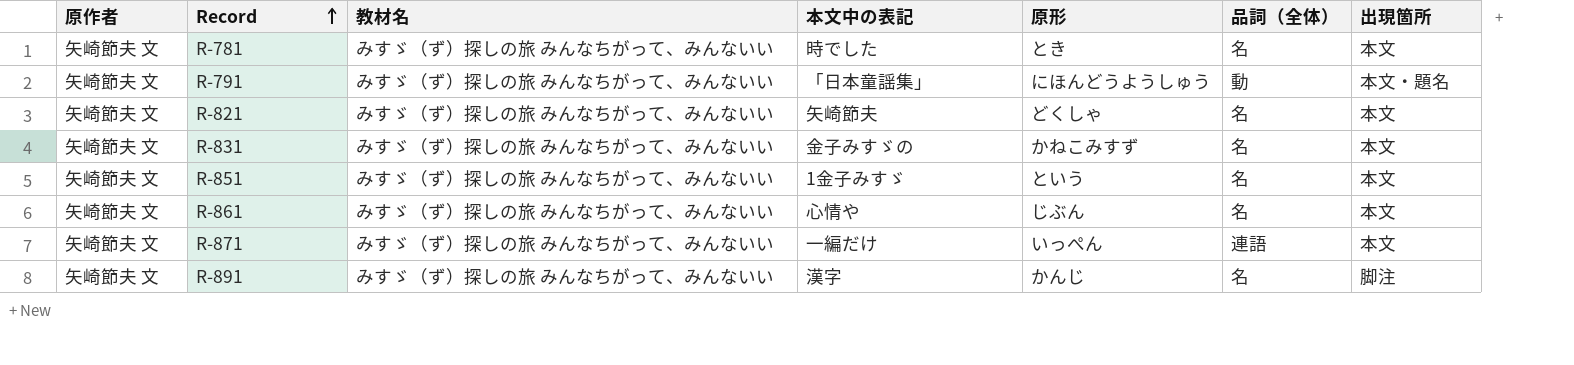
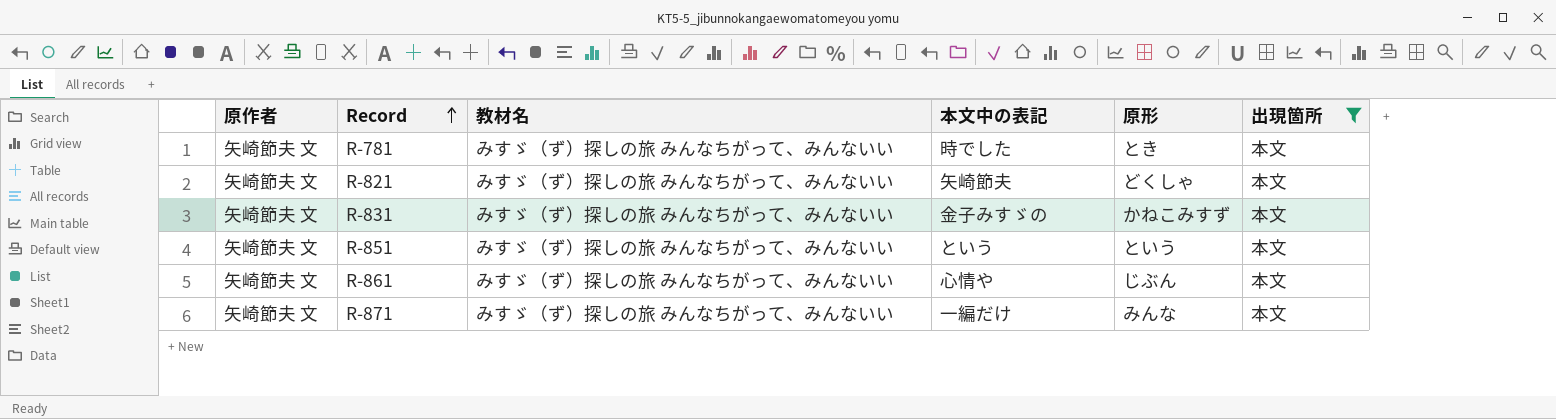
filter: none -> 出現箇所 = 本文
column 品詞（全体） | position: 6 -> none
R-851 | 本文中の表記: 1金子みすゞ -> という
R-871 | 原形: いっぺん -> みんな

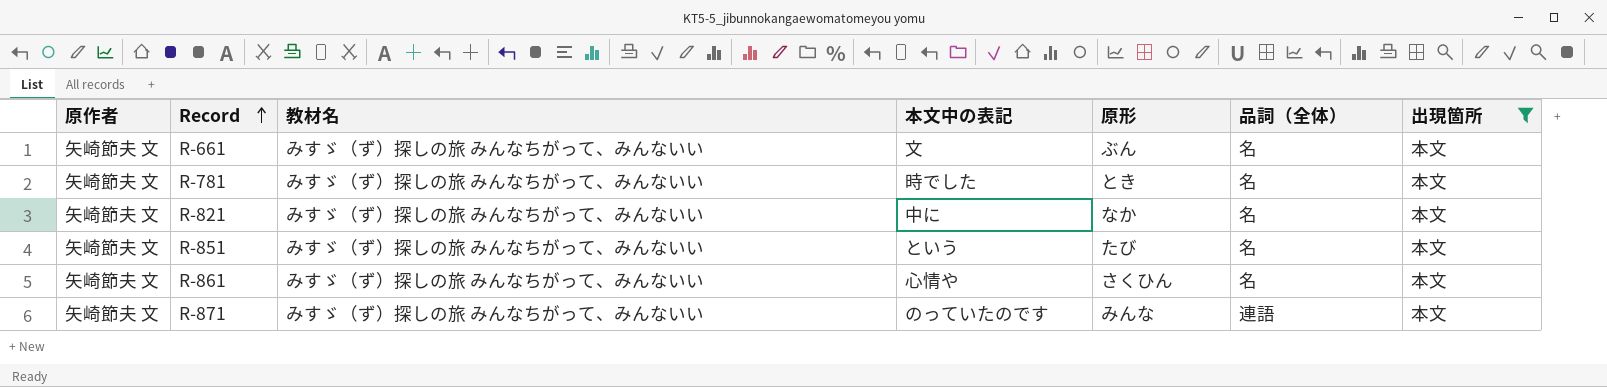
column 品詞（全体） | position: none -> 6
row R-831: 矢崎節夫 文 | みすゞ（ず）探しの旅 みんなちがって、みんないい | 金子みすゞの | かねこみすず | 本文 -> none
row R-661: none -> 矢崎節夫 文 | みすゞ（ず）探しの旅 みんなちがって、みんないい | 文 | ぶん | 名 | 本文
R-821 | 本文中の表記: 矢崎節夫 -> 中に
R-821 | 原形: どくしゃ -> なか
R-851 | 原形: という -> たび
R-861 | 原形: じぶん -> さくひん
R-871 | 本文中の表記: 一編だけ -> のっていたのです

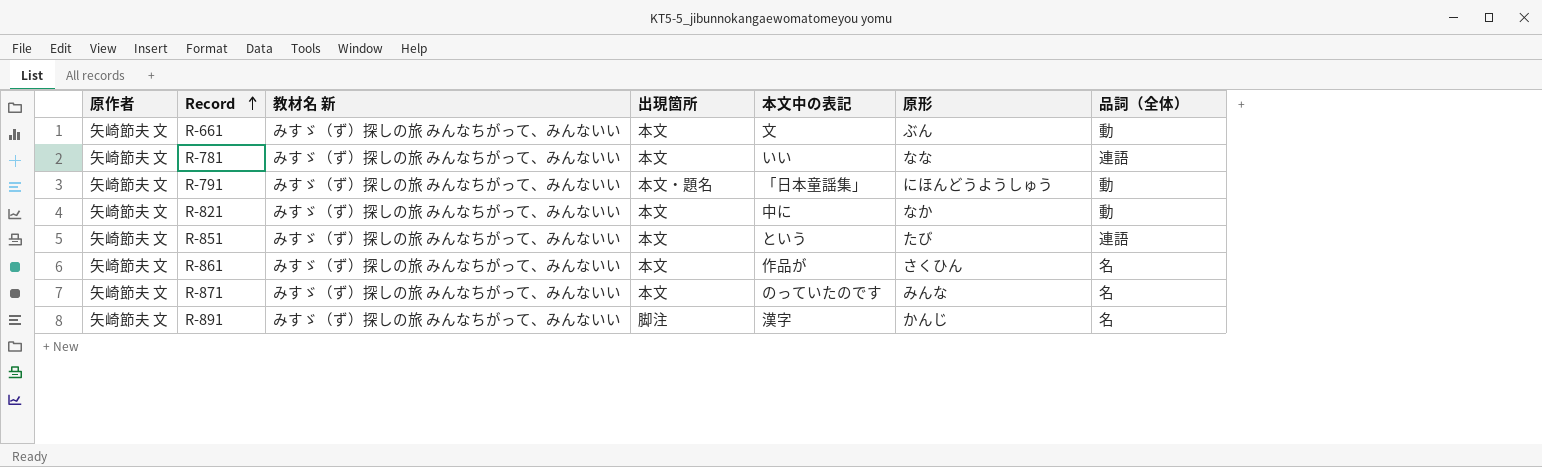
filter: 出現箇所 = 本文 -> none
column name: 教材名 -> 教材名 新
column 出現箇所 | position: 7 -> 4
R-661 | 品詞（全体）: 名 -> 動
R-781 | 本文中の表記: 時でした -> いい
R-781 | 原形: とき -> なな
R-781 | 品詞（全体）: 名 -> 連語
R-821 | 品詞（全体）: 名 -> 動
R-851 | 品詞（全体）: 名 -> 連語
R-861 | 本文中の表記: 心情や -> 作品が
R-871 | 品詞（全体）: 連語 -> 名

